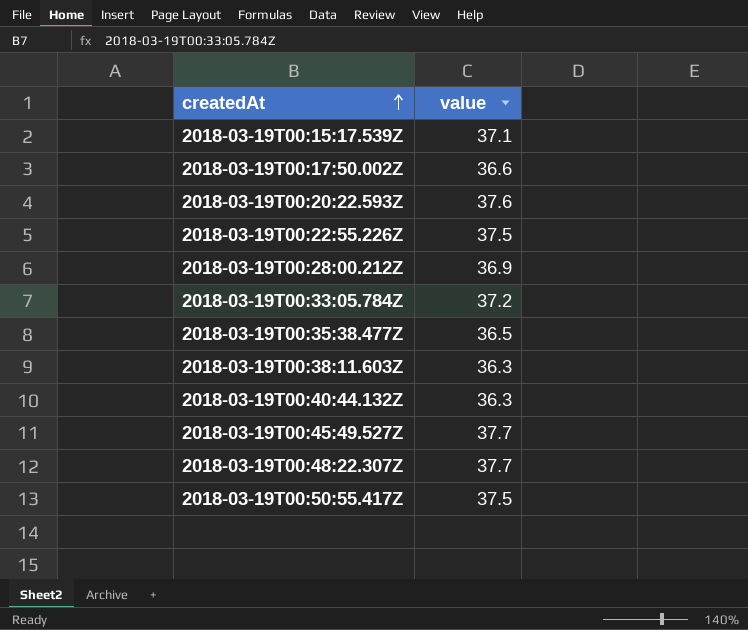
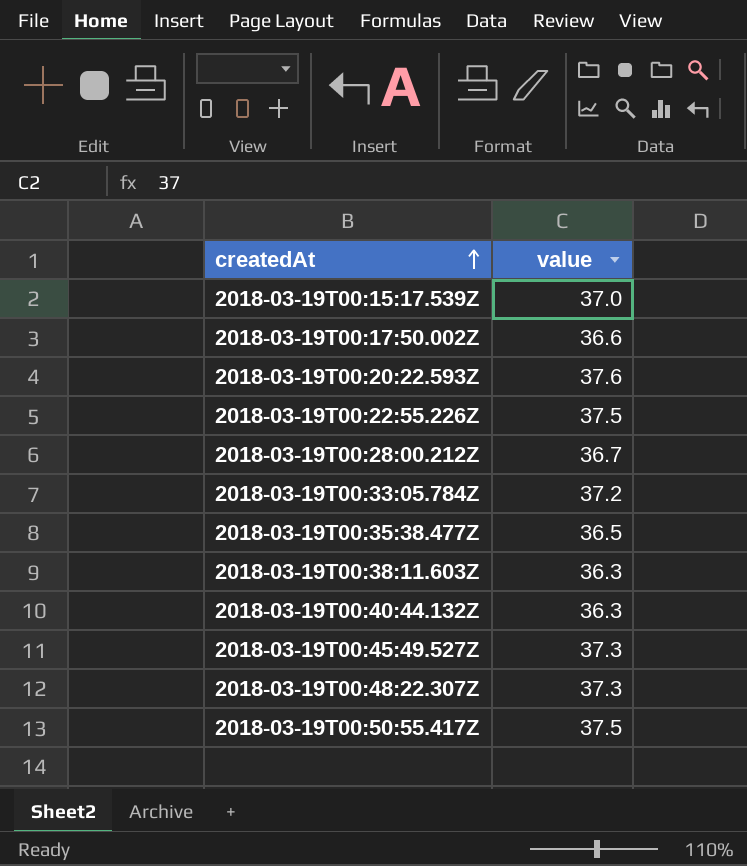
2018-03-19T00:15:17.539Z | value: 37.1 -> 37.0
2018-03-19T00:28:00.212Z | value: 36.9 -> 36.7
2018-03-19T00:45:49.527Z | value: 37.7 -> 37.3
2018-03-19T00:48:22.307Z | value: 37.7 -> 37.3

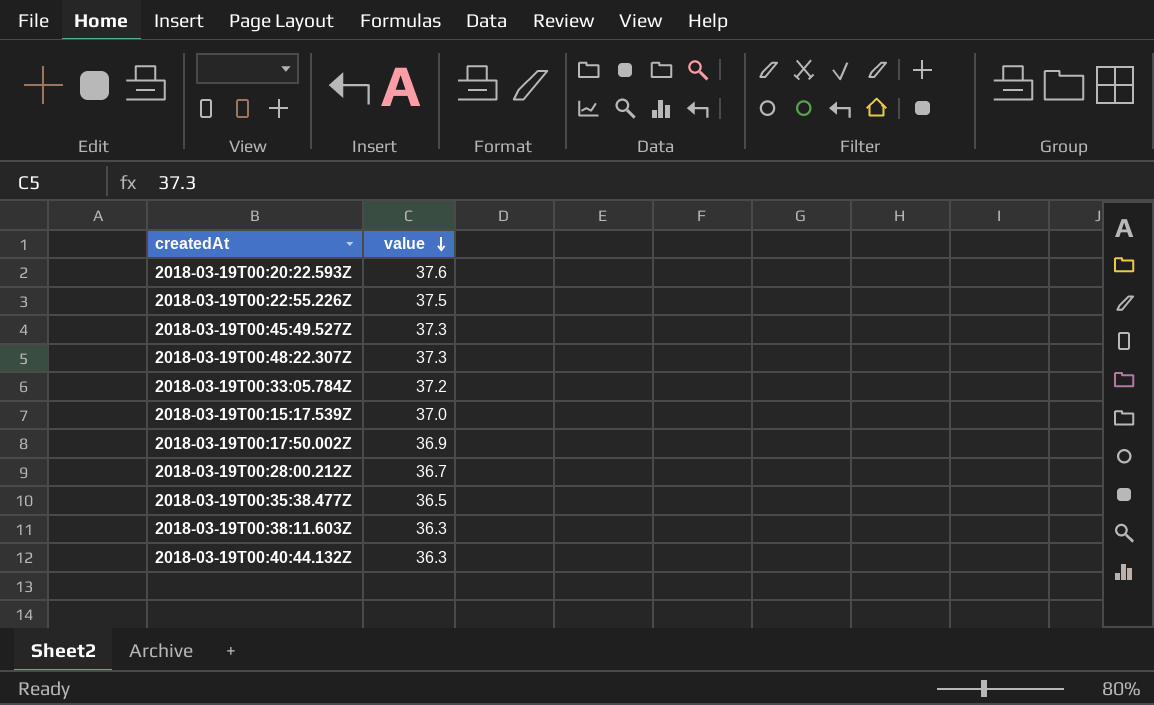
row order: createdAt ascending -> value descending
row 2018-03-19T00:50:55.417Z: 37.5 -> none
2018-03-19T00:17:50.002Z | value: 36.6 -> 36.9

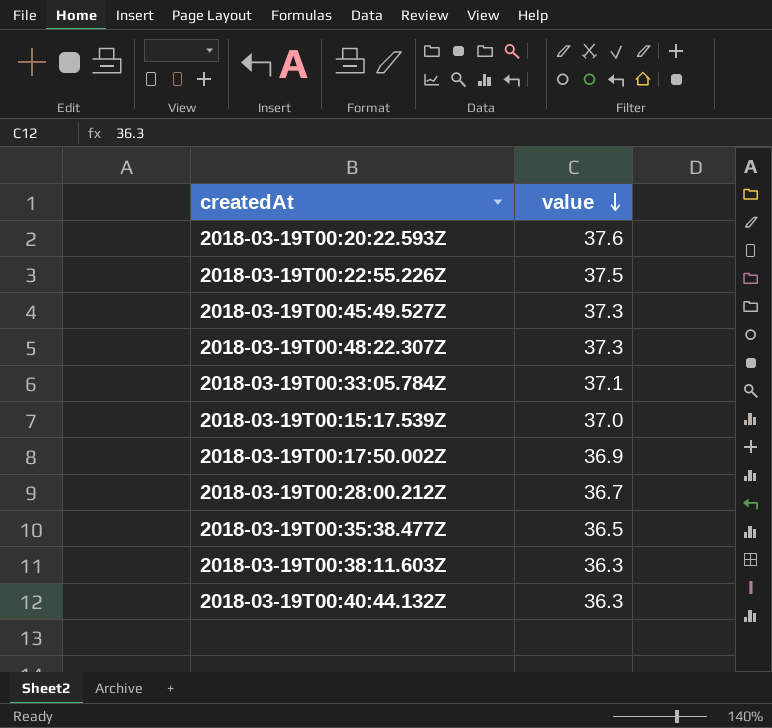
2018-03-19T00:33:05.784Z | value: 37.2 -> 37.1

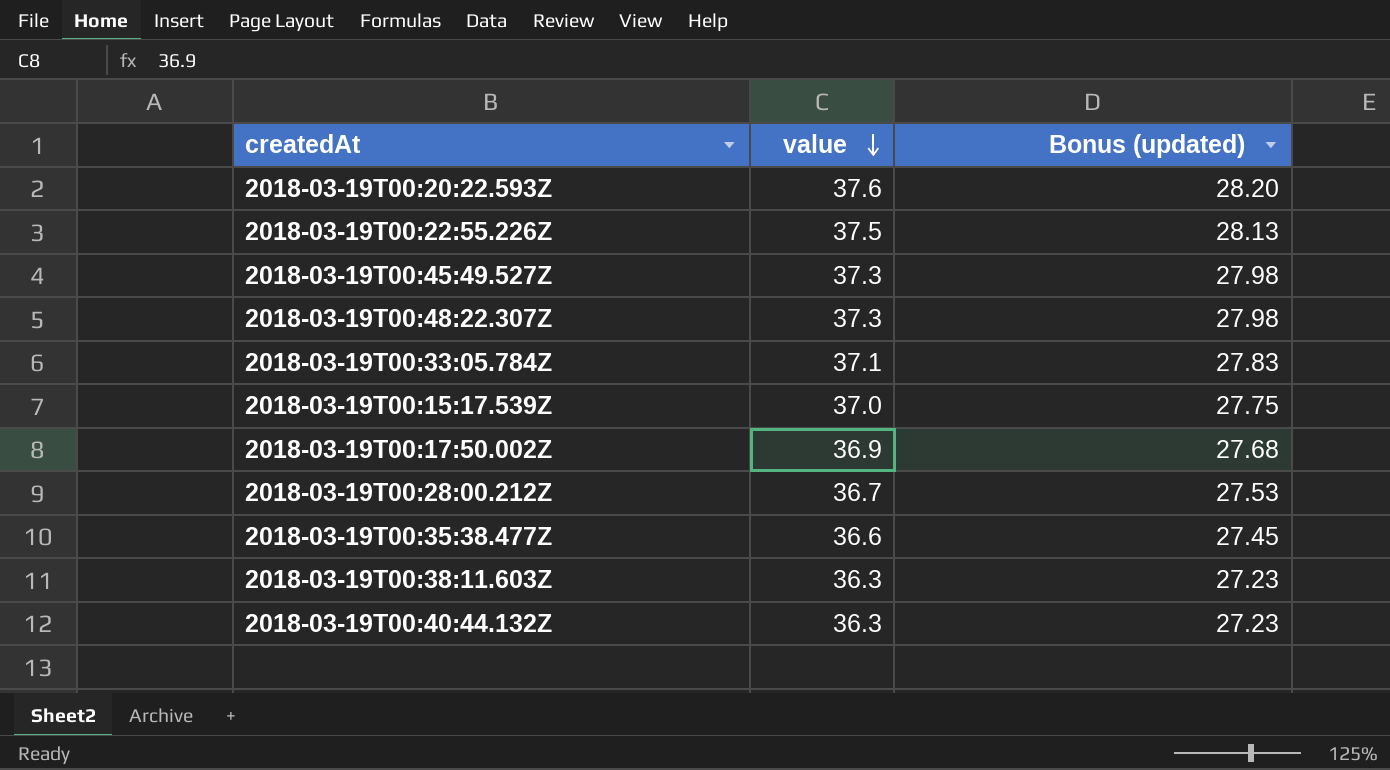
column Bonus (updated) | formula: none -> [value] * 0.75
2018-03-19T00:35:38.477Z | value: 36.5 -> 36.6

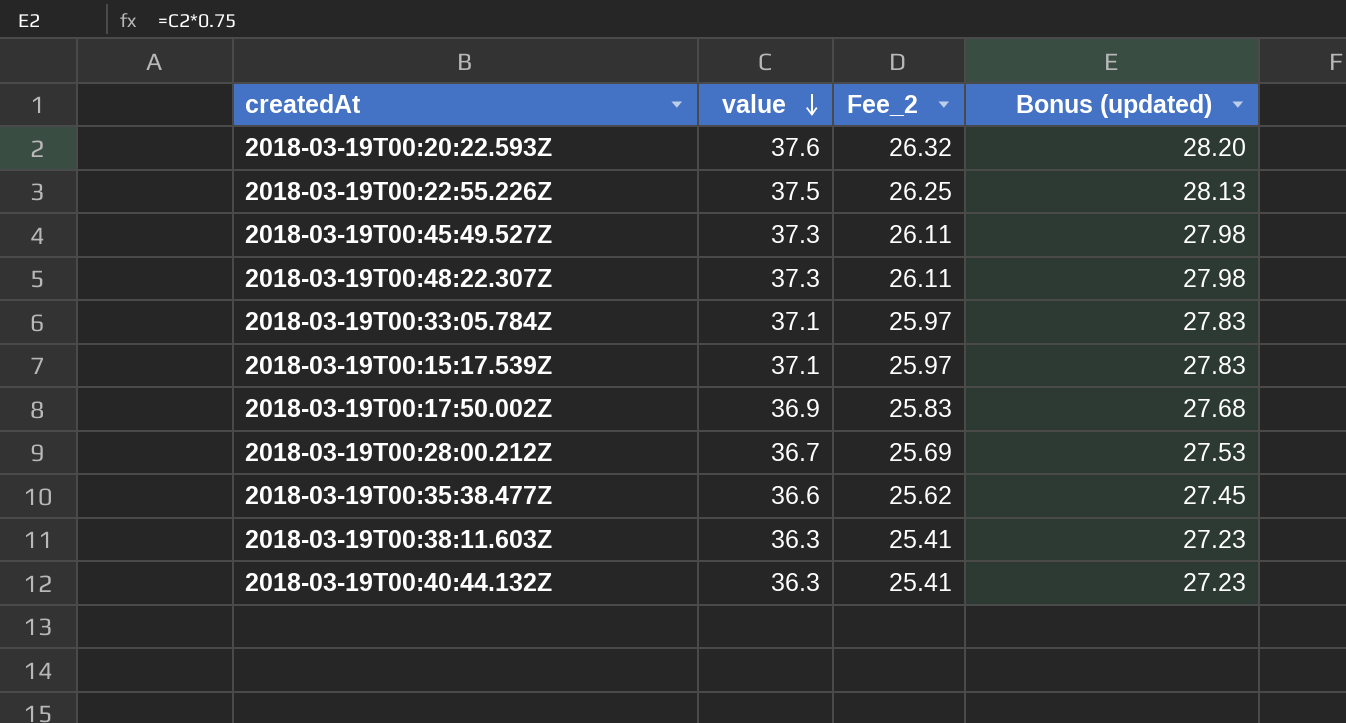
column Fee_2 | formula: none -> [value] * 0.7
2018-03-19T00:15:17.539Z | value: 37.0 -> 37.1
2018-03-19T00:15:17.539Z | Bonus (updated): 27.75 -> 27.83

